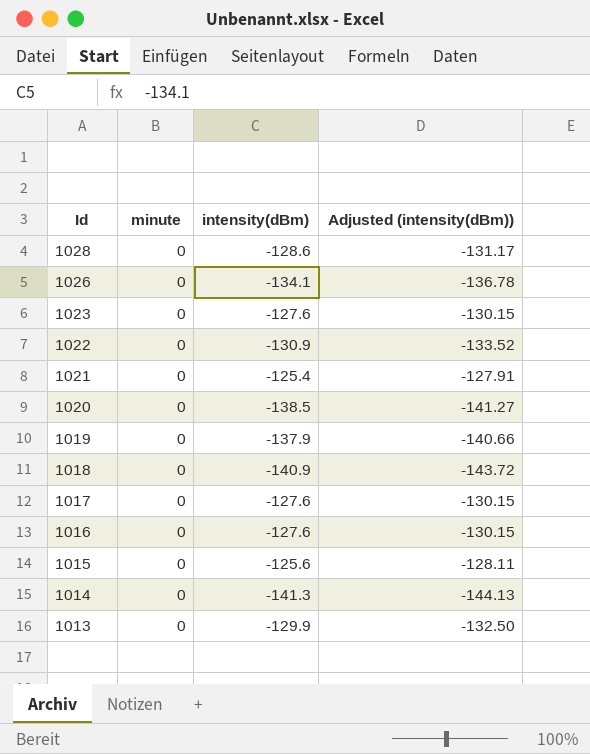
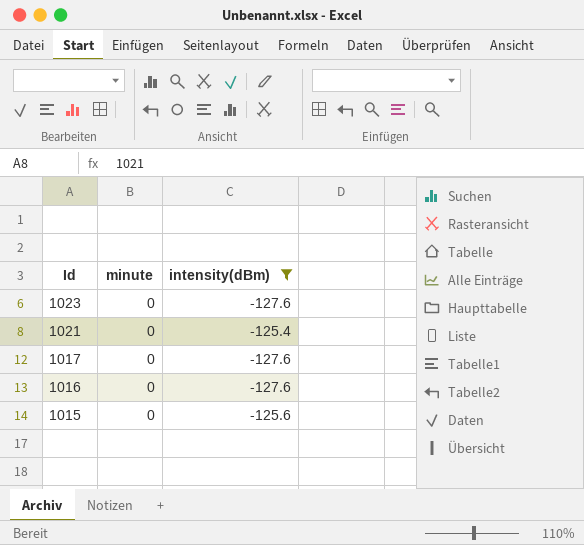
filter: none -> intensity(dBm) >= -127.6
column Adjusted (intensity(dBm)) | formula: [intensity(dBm)] * 1.02 -> none

